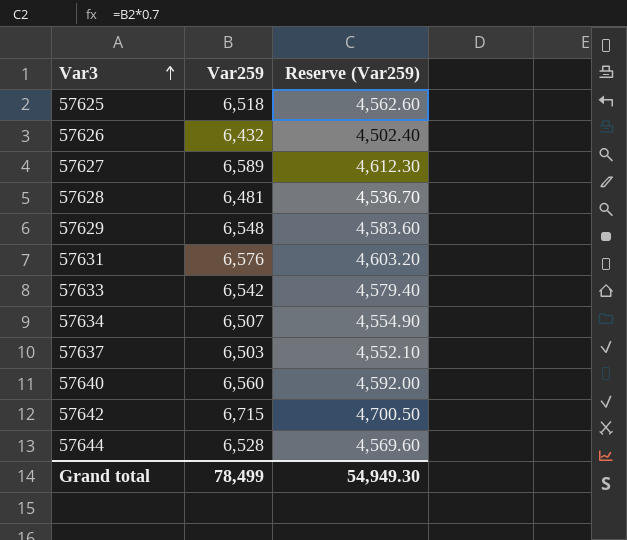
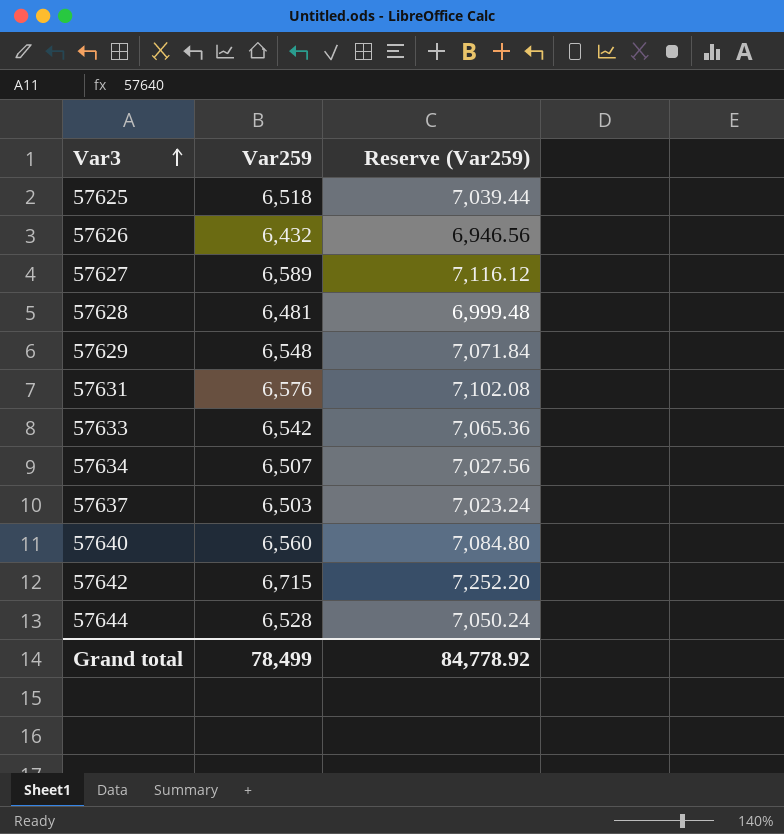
column Reserve (Var259) | formula: [Var259] * 0.7 -> [Var259] * 1.08
Grand total | Reserve (Var259): 54,949.30 -> 84,778.92

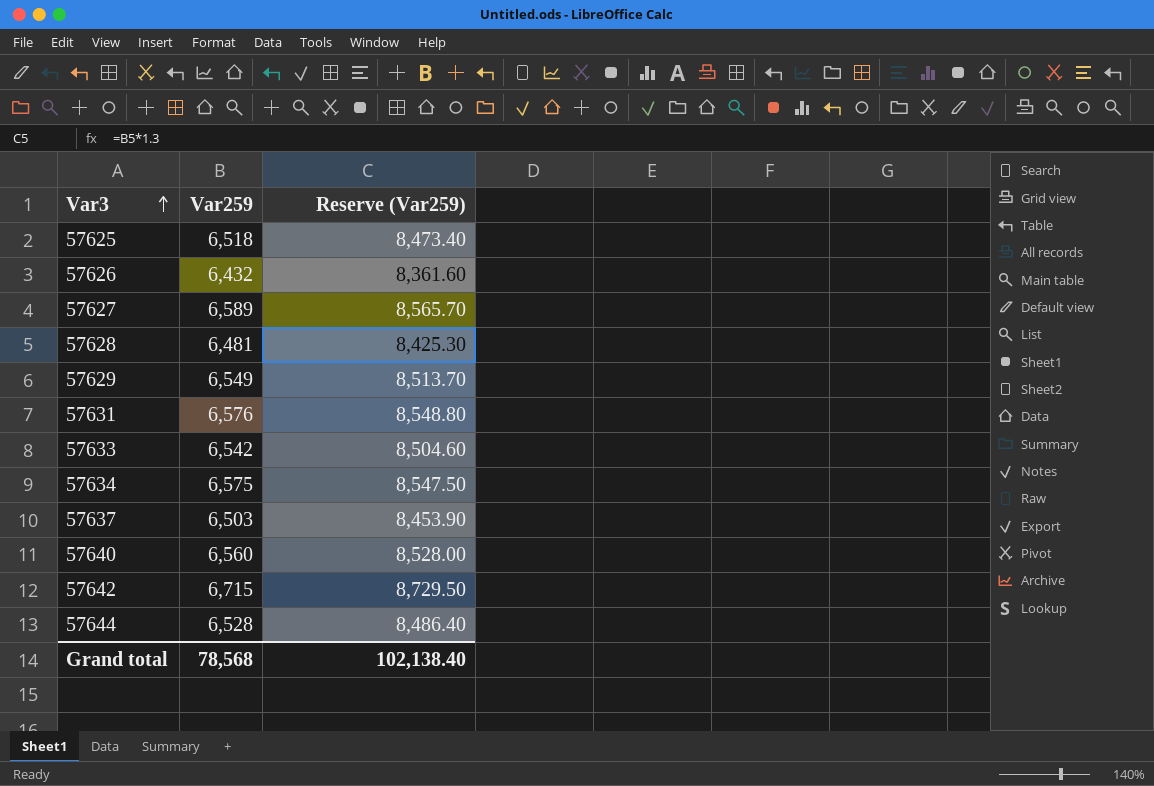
column Reserve (Var259) | formula: [Var259] * 1.08 -> [Var259] * 1.3
57629 | Var259: 6,548 -> 6,549
57634 | Var259: 6,507 -> 6,575
Grand total | Var259: 78,499 -> 78,568
Grand total | Reserve (Var259): 84,778.92 -> 102,138.40

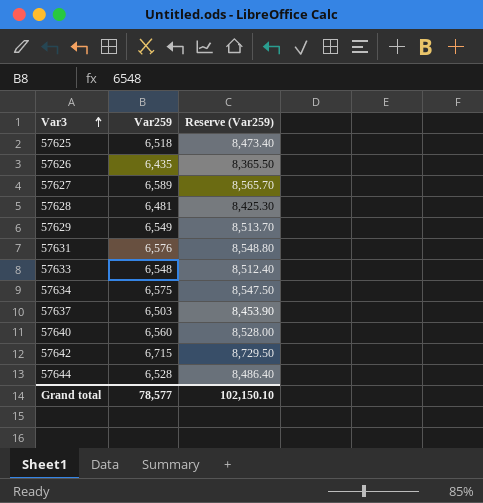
57626 | Var259: 6,432 -> 6,435
57626 | Reserve (Var259): 8,361.60 -> 8,365.50
57633 | Var259: 6,542 -> 6,548
57633 | Reserve (Var259): 8,504.60 -> 8,512.40
Grand total | Var259: 78,568 -> 78,577
Grand total | Reserve (Var259): 102,138.40 -> 102,150.10

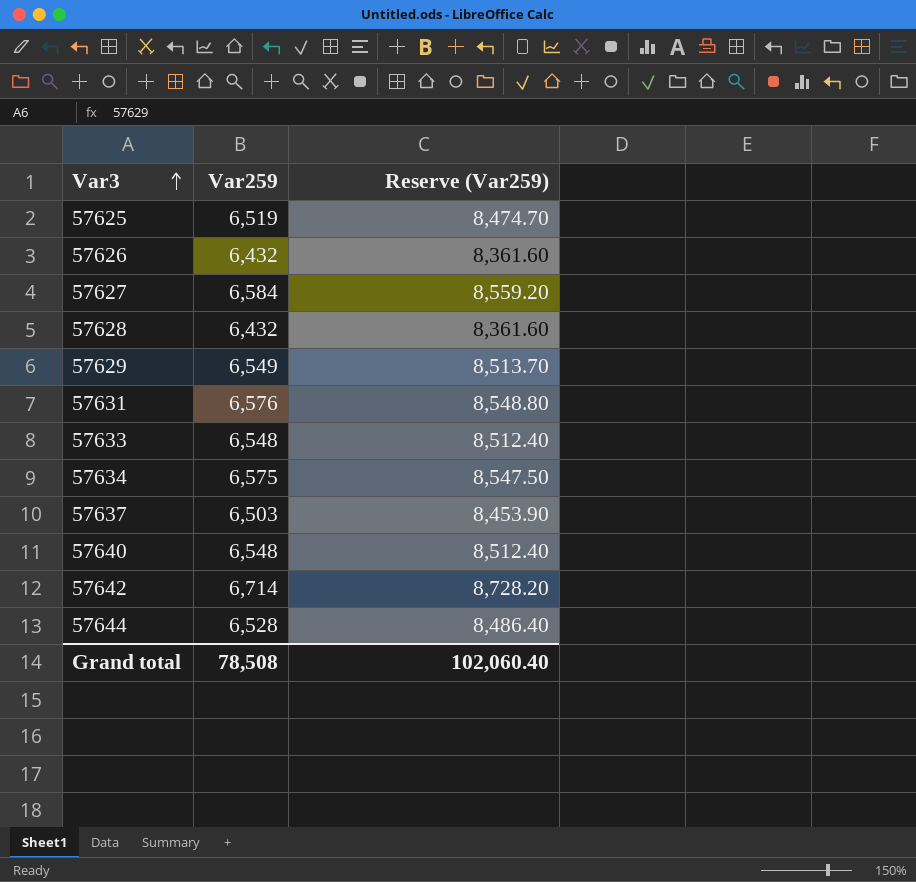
57625 | Var259: 6,518 -> 6,519
57625 | Reserve (Var259): 8,473.40 -> 8,474.70
57626 | Var259: 6,435 -> 6,432
57626 | Reserve (Var259): 8,365.50 -> 8,361.60
57627 | Var259: 6,589 -> 6,584
57627 | Reserve (Var259): 8,565.70 -> 8,559.20
57628 | Var259: 6,481 -> 6,432
57628 | Reserve (Var259): 8,425.30 -> 8,361.60
57640 | Var259: 6,560 -> 6,548
57640 | Reserve (Var259): 8,528.00 -> 8,512.40
57642 | Var259: 6,715 -> 6,714
57642 | Reserve (Var259): 8,729.50 -> 8,728.20
Grand total | Var259: 78,577 -> 78,508
Grand total | Reserve (Var259): 102,150.10 -> 102,060.40

